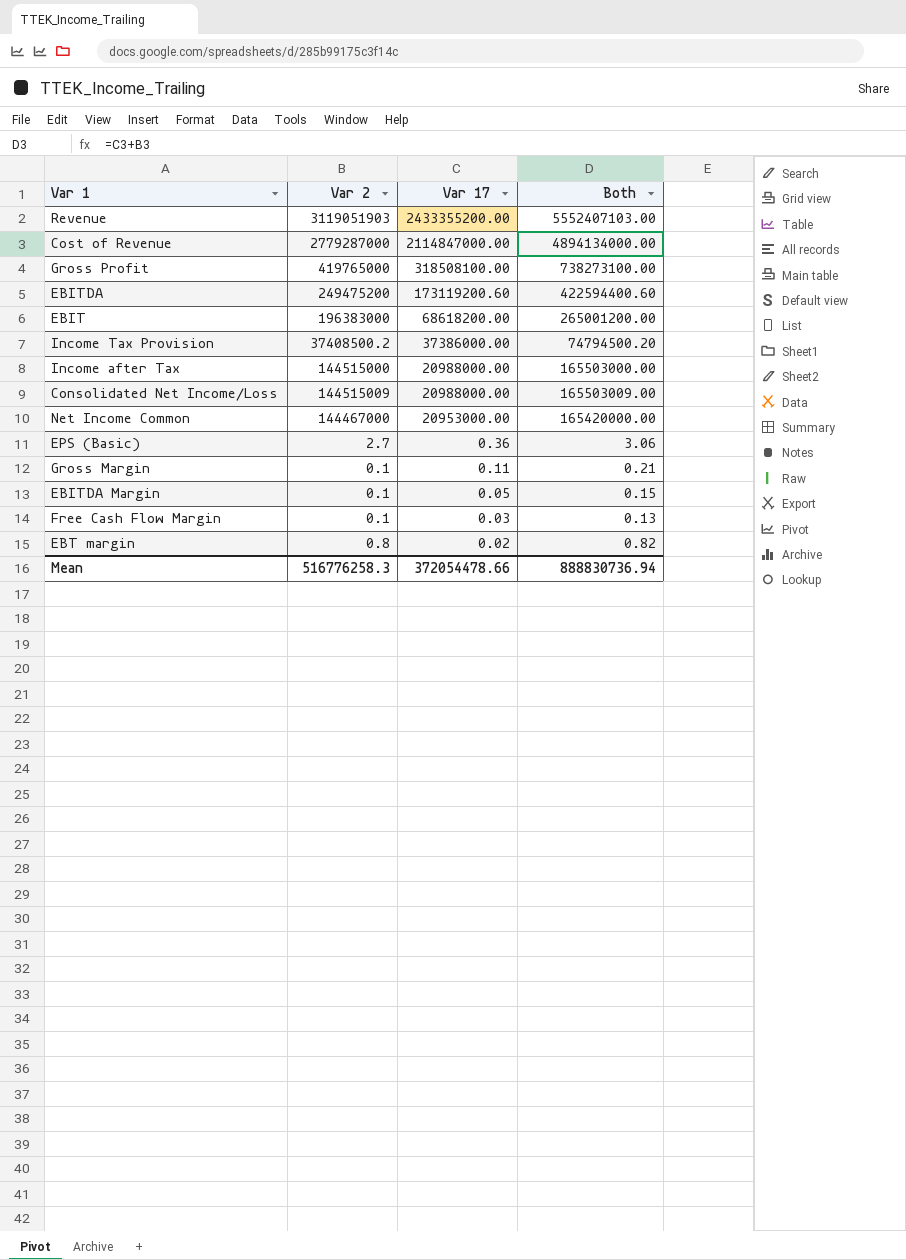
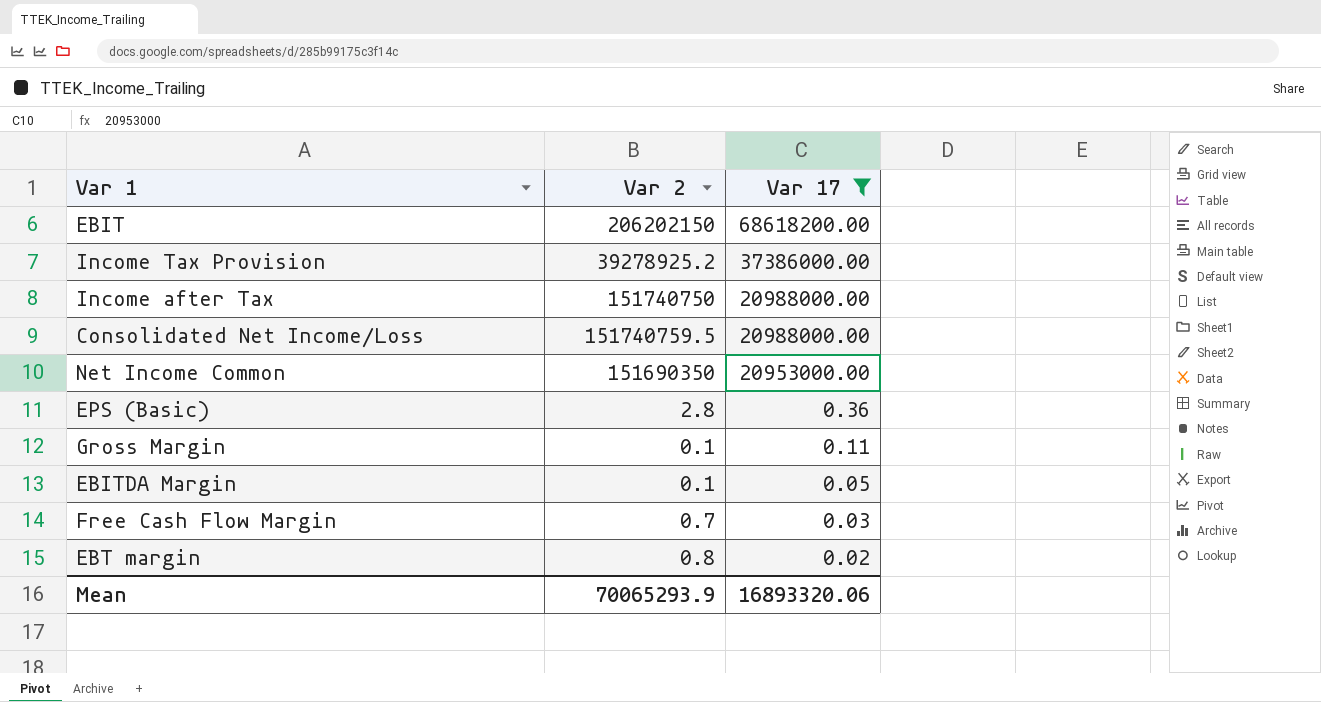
filter: none -> Var 17 <= 68618200.00
column Both | formula: [Var 2] + [Var 17] -> none
EBIT | Var 2: 196383000 -> 206202150
Income Tax Provision | Var 2: 37408500.2 -> 39278925.2
Income after Tax | Var 2: 144515000 -> 151740750
Consolidated Net Income/Loss | Var 2: 144515009 -> 151740759.5
Net Income Common | Var 2: 144467000 -> 151690350
EPS (Basic) | Var 2: 2.7 -> 2.8
Free Cash Flow Margin | Var 2: 0.1 -> 0.7
Mean | Var 2: 516776258.3 -> 70065293.9
Mean | Var 17: 372054478.66 -> 16893320.06

